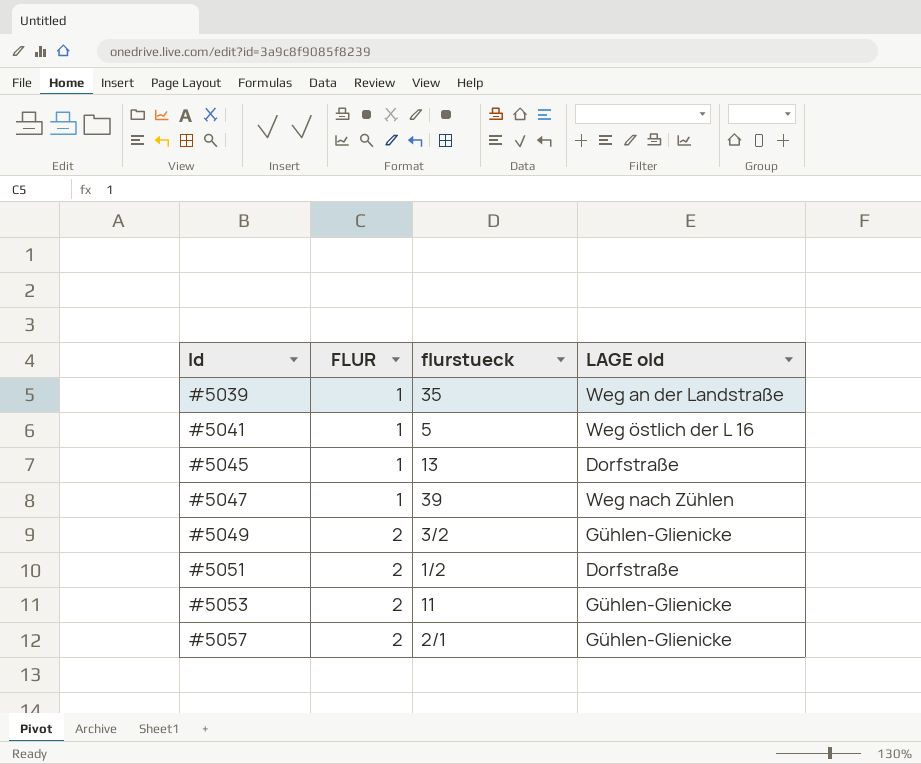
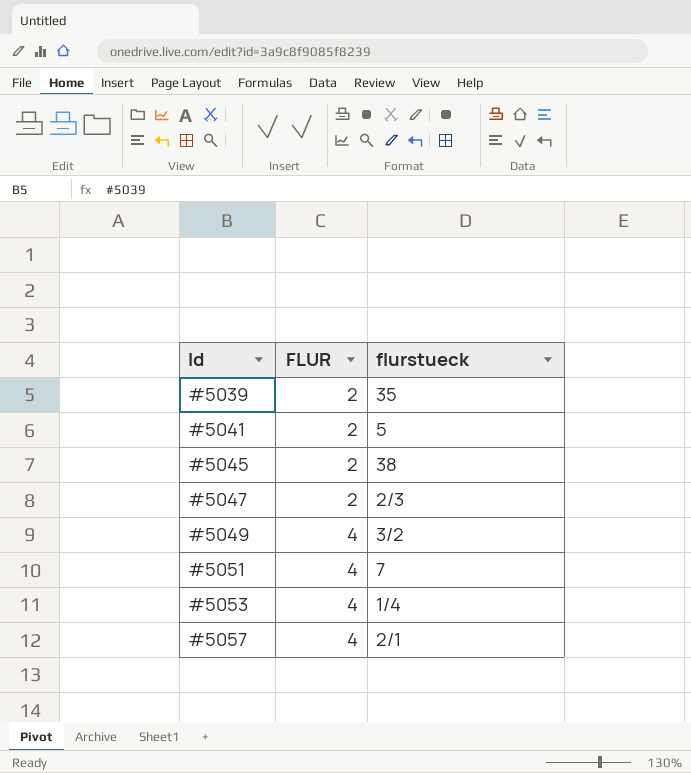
column LAGE old | position: 4 -> none
#5039 | FLUR: 1 -> 2
#5041 | FLUR: 1 -> 2
#5045 | FLUR: 1 -> 2
#5045 | flurstueck: 13 -> 38
#5047 | FLUR: 1 -> 2
#5047 | flurstueck: 39 -> 2/3
#5049 | FLUR: 2 -> 4
#5051 | FLUR: 2 -> 4
#5051 | flurstueck: 1/2 -> 7
#5053 | FLUR: 2 -> 4
#5053 | flurstueck: 11 -> 1/4
#5057 | FLUR: 2 -> 4

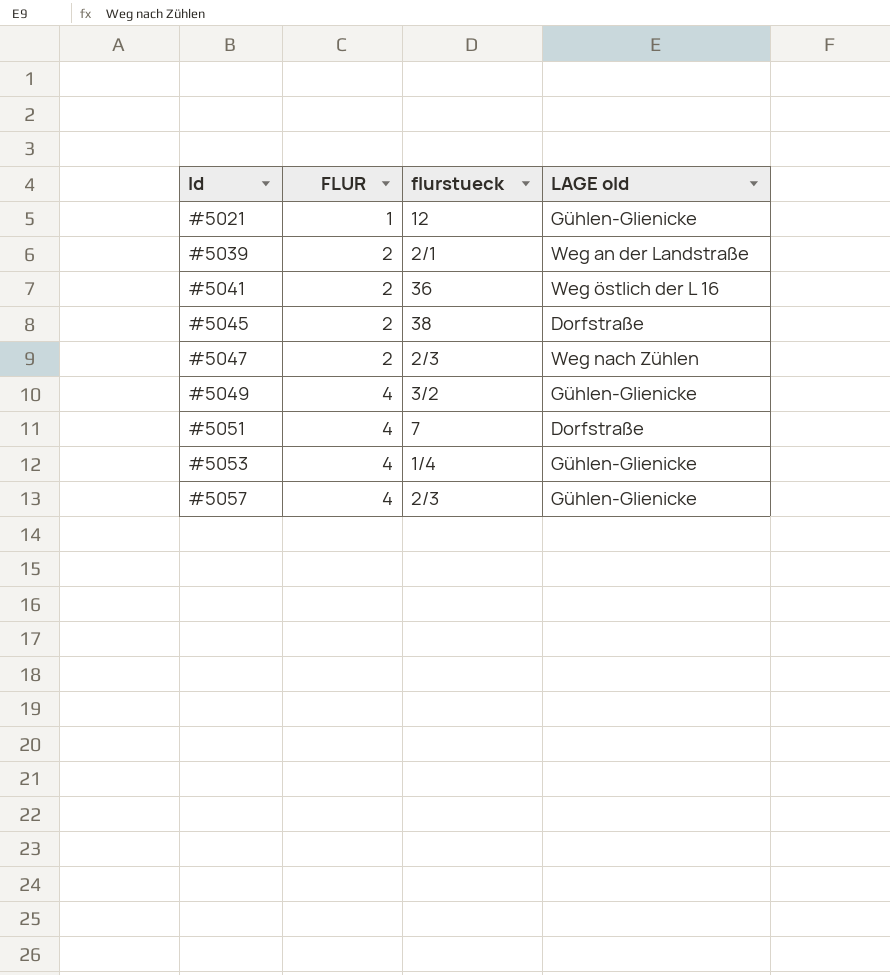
column LAGE old | position: none -> 4
row #5021: none -> 1 | 12 | Gühlen-Glienicke
#5039 | flurstueck: 35 -> 2/1
#5041 | flurstueck: 5 -> 36
#5057 | flurstueck: 2/1 -> 2/3

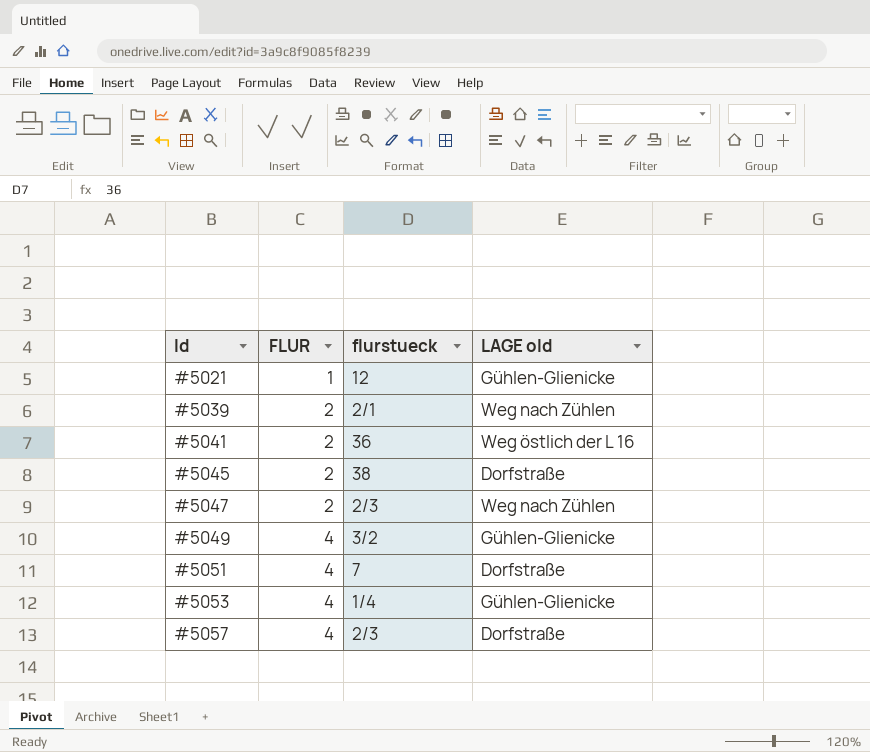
#5039 | LAGE old: Weg an der Landstraße -> Weg nach Zühlen
#5057 | LAGE old: Gühlen-Glienicke -> Dorfstraße

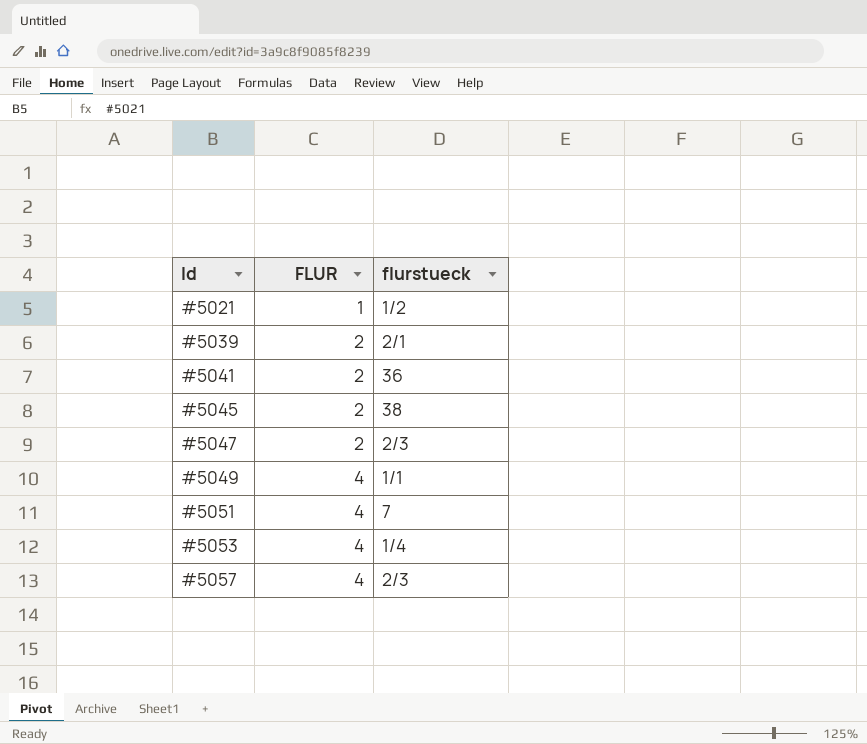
column LAGE old | position: 4 -> none
#5021 | flurstueck: 12 -> 1/2
#5049 | flurstueck: 3/2 -> 1/1

